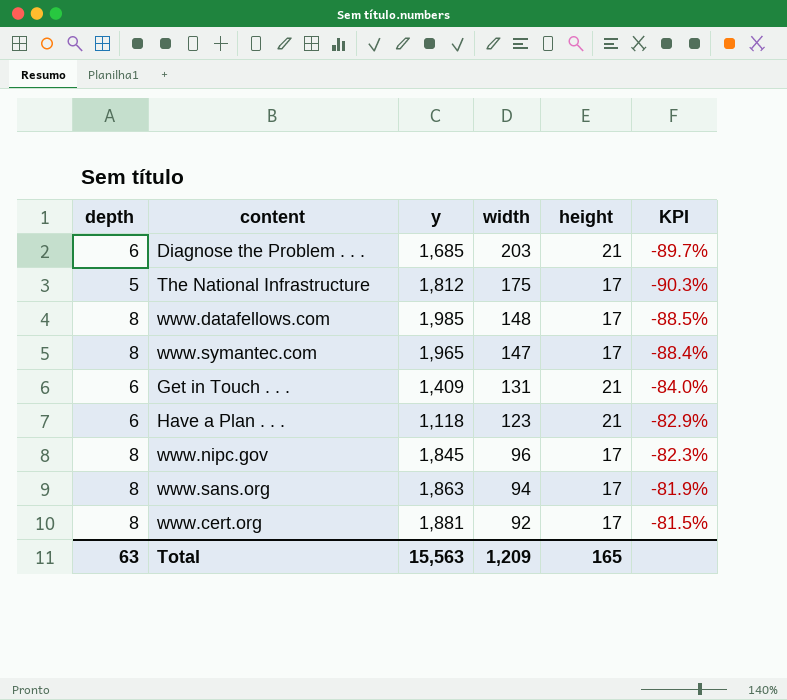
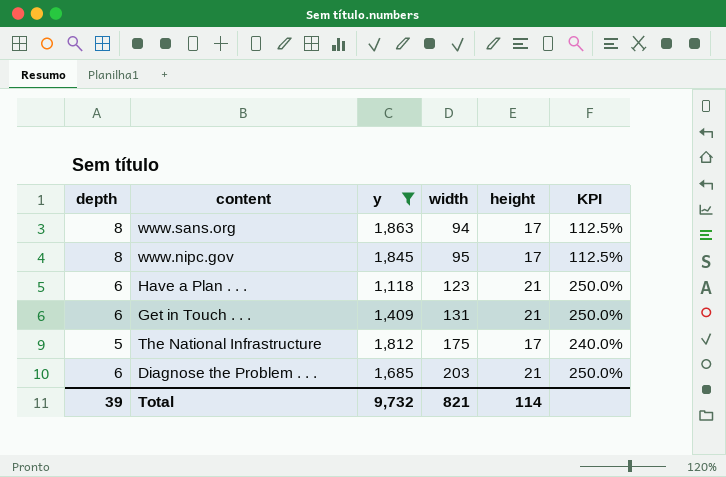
filter: none -> y <= 1,863
row order: width descending -> width ascending
column KPI | formula: ([height] - [width]) / [width] -> ([height] - [depth]) / [depth]
www.nipc.gov | width: 96 -> 95
Total | depth: 63 -> 39
Total | y: 15,563 -> 9,732
Total | width: 1,209 -> 821
Total | height: 165 -> 114

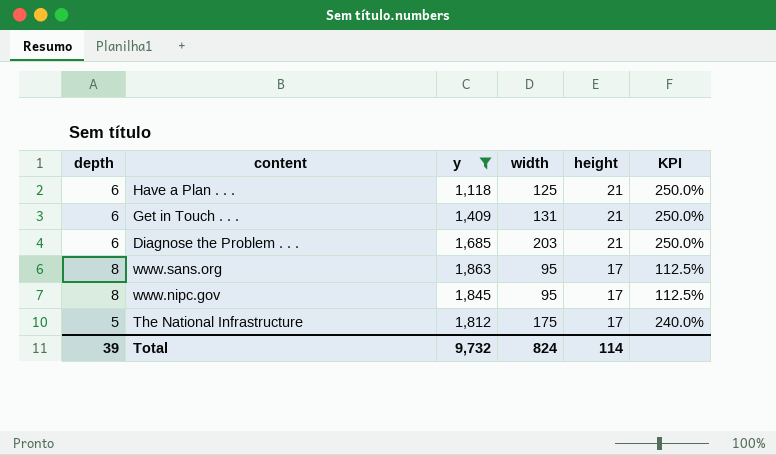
row order: width ascending -> height descending
Have a Plan . . . | width: 123 -> 125
www.sans.org | width: 94 -> 95
Total | width: 821 -> 824

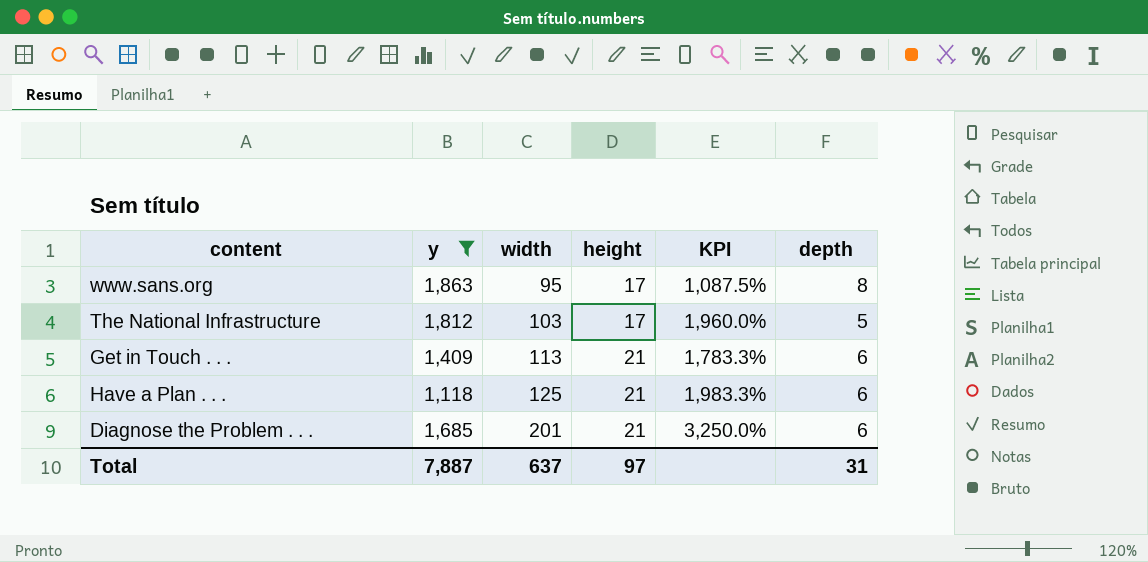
row order: height descending -> width ascending
column KPI | formula: ([height] - [depth]) / [depth] -> ([width] - [depth]) / [depth]
column depth | position: 1 -> 6
row www.nipc.gov: 8 | 1,845 | 95 | 17 | 112.5% -> none
The National Infrastructure | width: 175 -> 103
Get in Touch . . . | width: 131 -> 113
Diagnose the Problem . . . | width: 203 -> 201
Total | y: 9,732 -> 7,887
Total | width: 824 -> 637
Total | height: 114 -> 97
Total | depth: 39 -> 31

